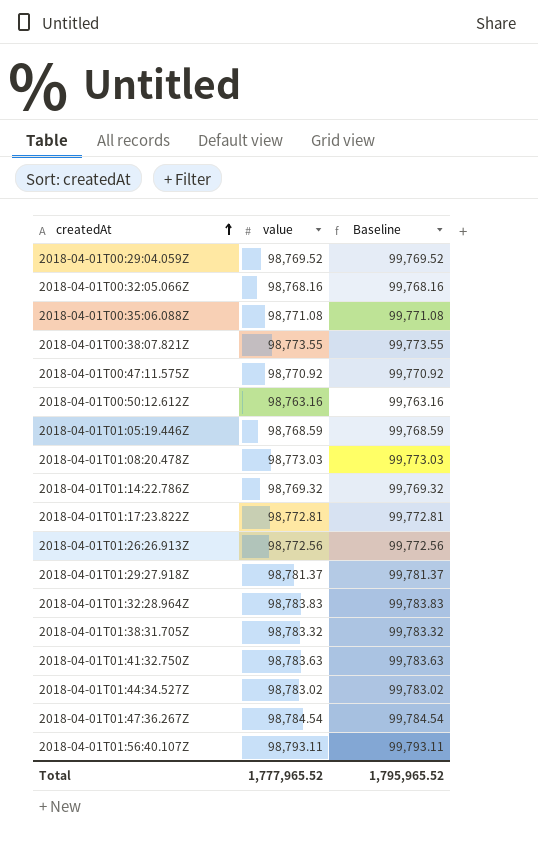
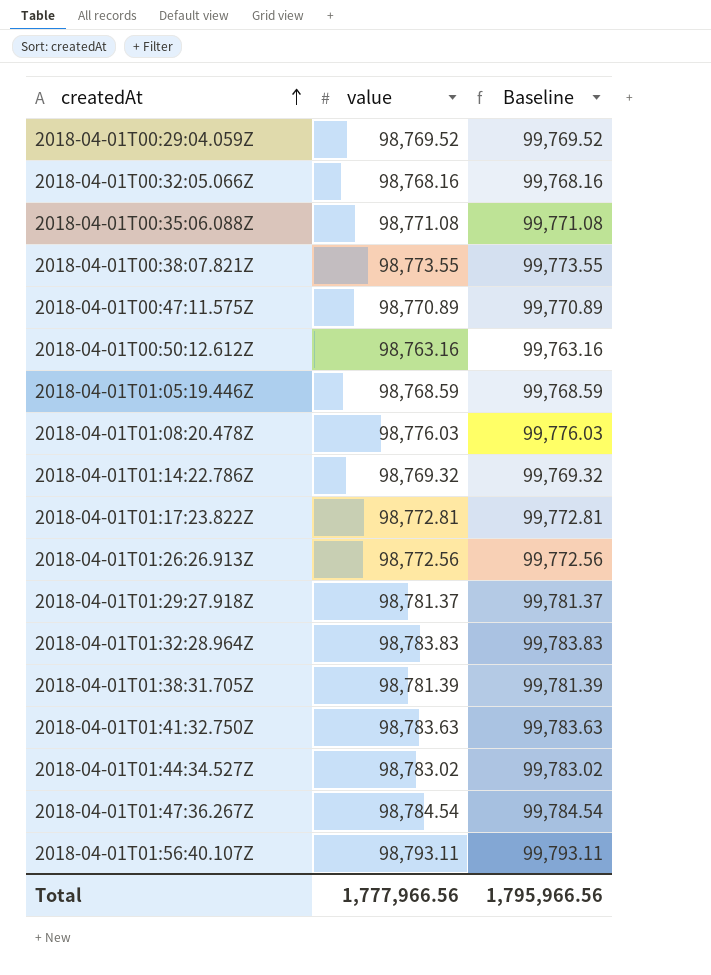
2018-04-01T00:47:11.575Z | value: 98,770.92 -> 98,770.89
2018-04-01T00:47:11.575Z | Baseline: 99,770.92 -> 99,770.89
2018-04-01T01:08:20.478Z | value: 98,773.03 -> 98,776.03
2018-04-01T01:08:20.478Z | Baseline: 99,773.03 -> 99,776.03
2018-04-01T01:38:31.705Z | value: 98,783.32 -> 98,781.39
2018-04-01T01:38:31.705Z | Baseline: 99,783.32 -> 99,781.39
Total | value: 1,777,965.52 -> 1,777,966.56
Total | Baseline: 1,795,965.52 -> 1,795,966.56

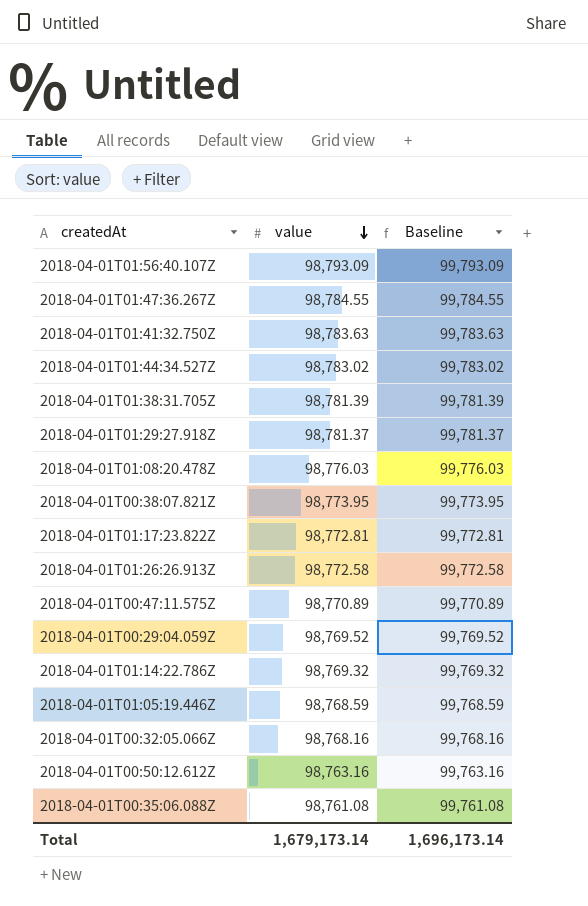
row order: createdAt ascending -> value descending
row 2018-04-01T01:32:28.964Z: 98,783.83 | 99,783.83 -> none
2018-04-01T01:56:40.107Z | value: 98,793.11 -> 98,793.09
2018-04-01T01:56:40.107Z | Baseline: 99,793.11 -> 99,793.09
2018-04-01T01:47:36.267Z | value: 98,784.54 -> 98,784.55
2018-04-01T01:47:36.267Z | Baseline: 99,784.54 -> 99,784.55
2018-04-01T00:38:07.821Z | value: 98,773.55 -> 98,773.95
2018-04-01T00:38:07.821Z | Baseline: 99,773.55 -> 99,773.95
2018-04-01T01:26:26.913Z | value: 98,772.56 -> 98,772.58
2018-04-01T01:26:26.913Z | Baseline: 99,772.56 -> 99,772.58
2018-04-01T00:35:06.088Z | value: 98,771.08 -> 98,761.08
2018-04-01T00:35:06.088Z | Baseline: 99,771.08 -> 99,761.08
Total | value: 1,777,966.56 -> 1,679,173.14
Total | Baseline: 1,795,966.56 -> 1,696,173.14

